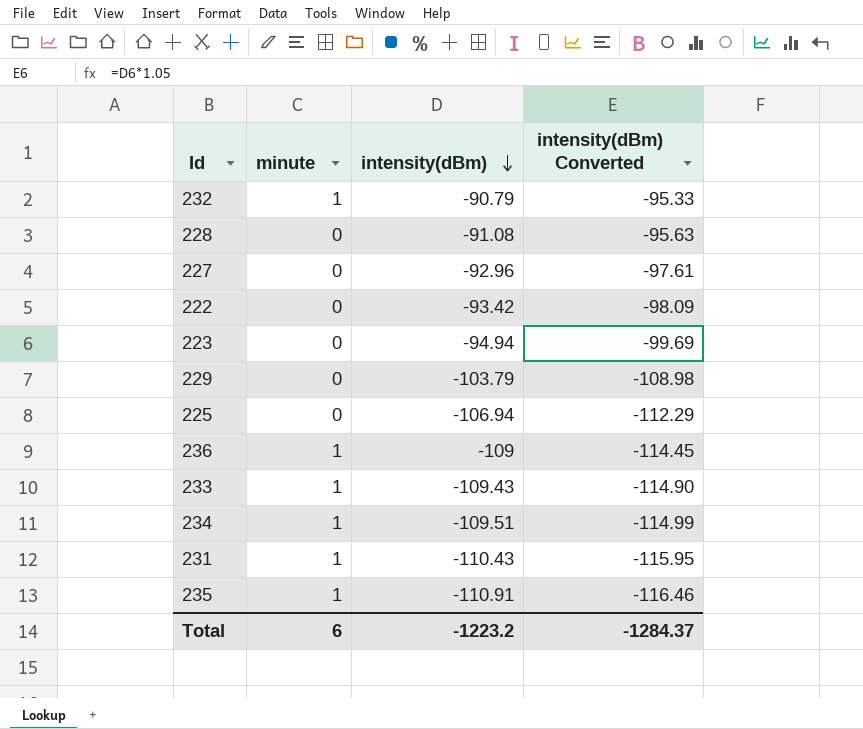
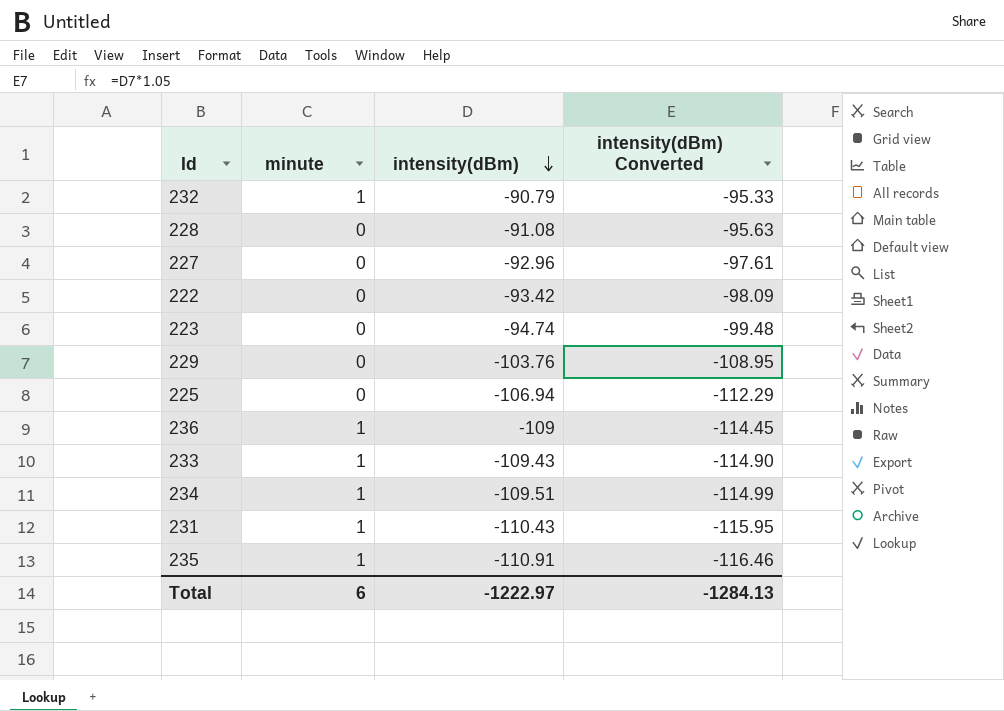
223 | intensity(dBm): -94.94 -> -94.74
223 | intensity(dBm) Converted: -99.69 -> -99.48
229 | intensity(dBm): -103.79 -> -103.76
229 | intensity(dBm) Converted: -108.98 -> -108.95
Total | intensity(dBm): -1223.2 -> -1222.97
Total | intensity(dBm) Converted: -1284.37 -> -1284.13

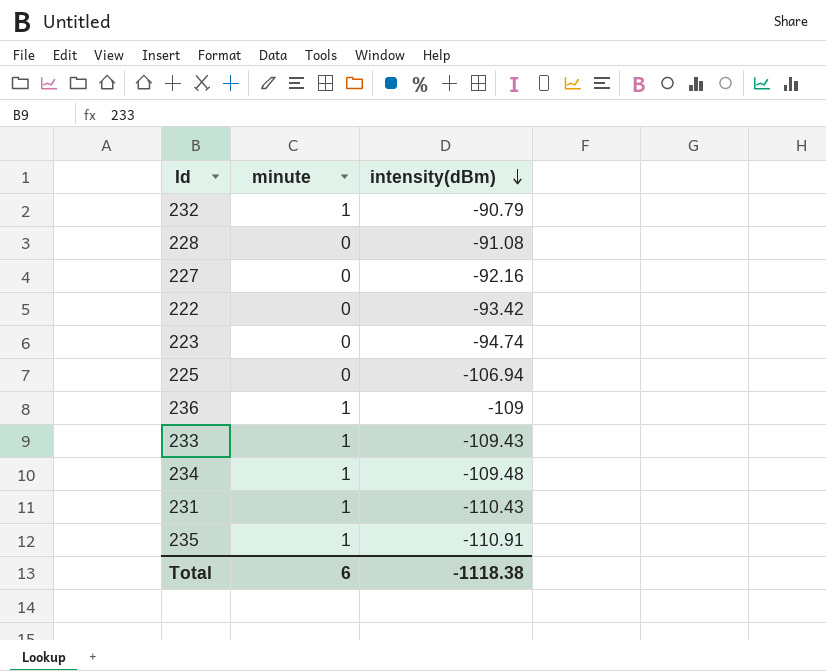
column intensity(dBm) Converted | formula: [intensity(dBm)] * 1.05 -> none
row 229: 0 | -103.76 | -108.95 -> none
227 | intensity(dBm): -92.96 -> -92.16
234 | intensity(dBm): -109.51 -> -109.48
Total | intensity(dBm): -1222.97 -> -1118.38

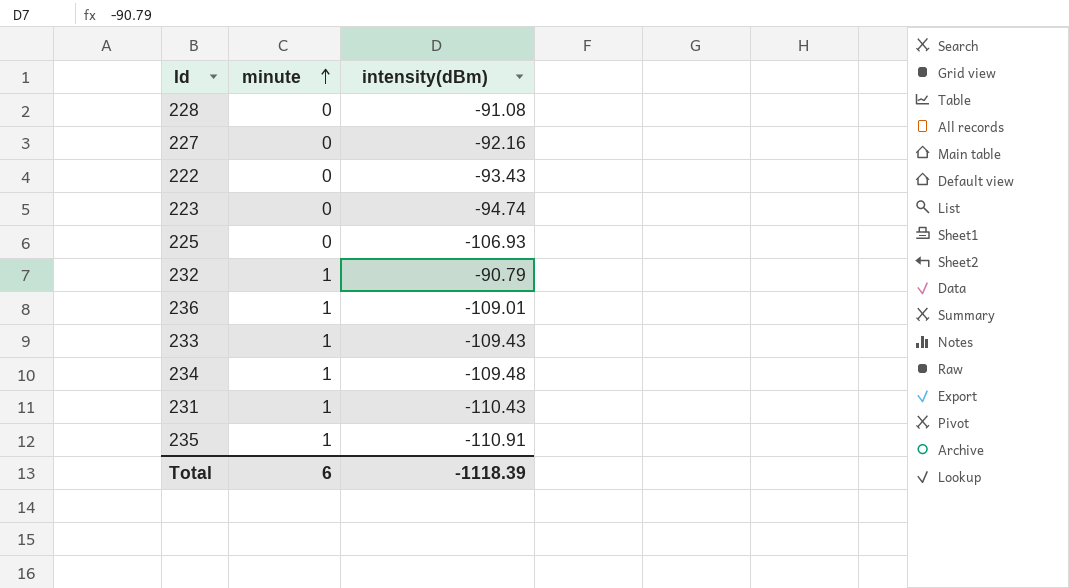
row order: intensity(dBm) descending -> minute ascending
222 | intensity(dBm): -93.42 -> -93.43
225 | intensity(dBm): -106.94 -> -106.93
236 | intensity(dBm): -109 -> -109.01
Total | intensity(dBm): -1118.38 -> -1118.39

